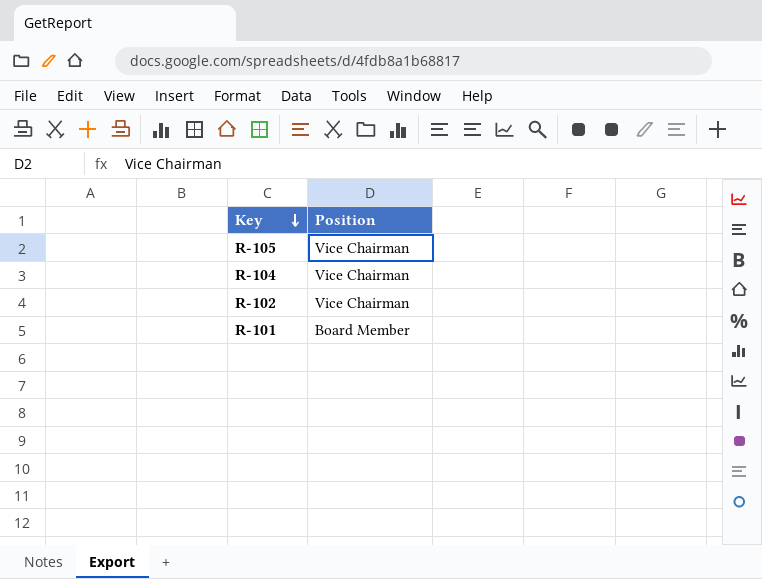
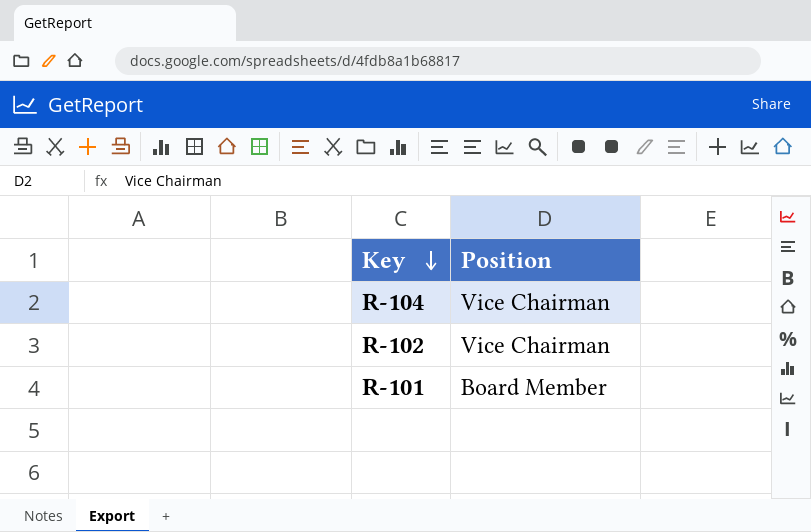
row R-105: Vice Chairman -> none

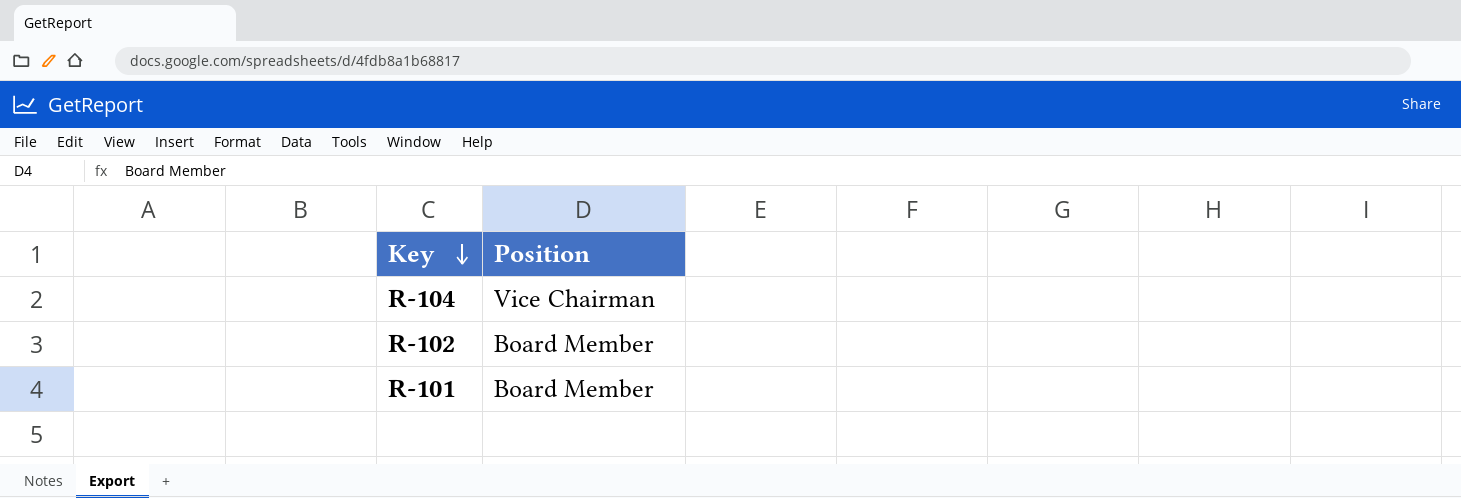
R-102 | Position: Vice Chairman -> Board Member

